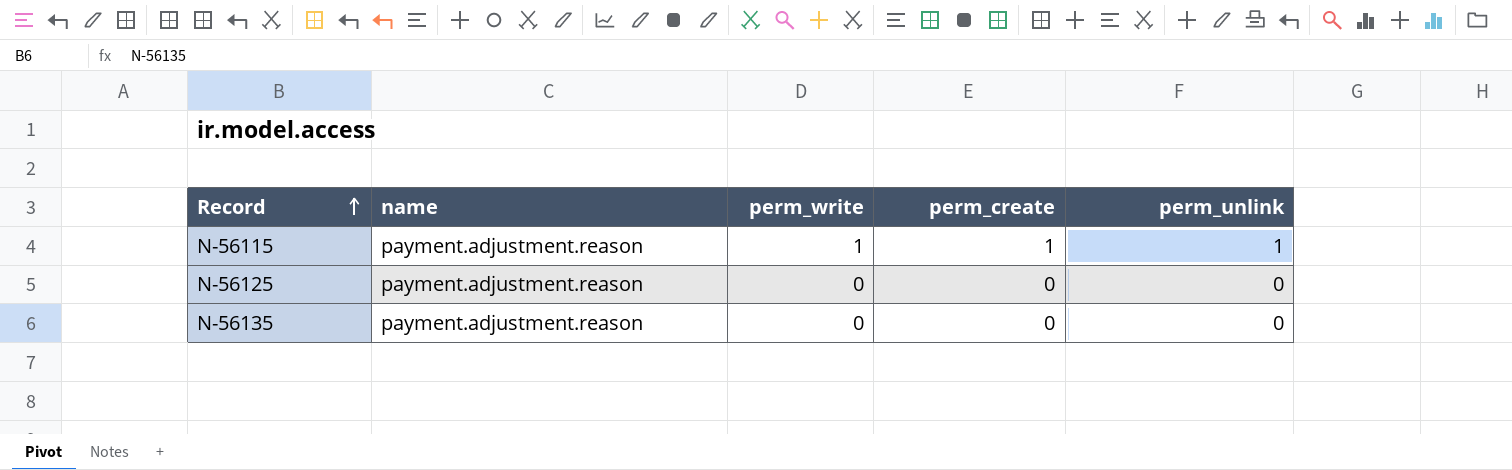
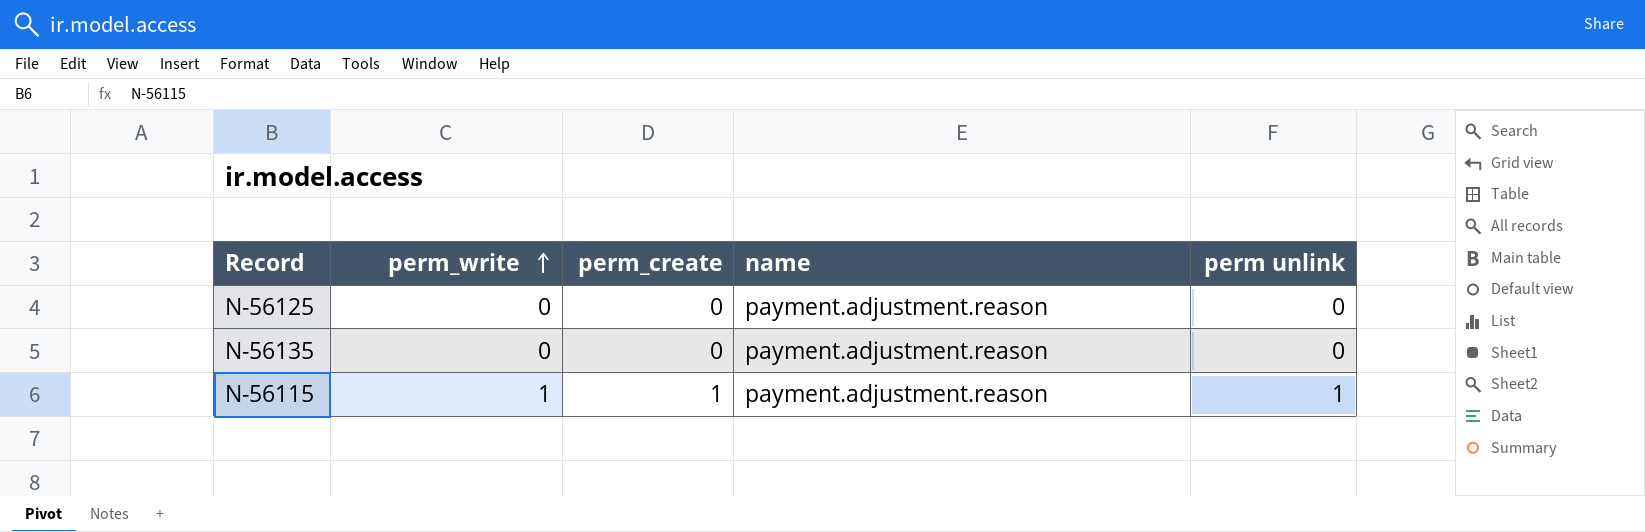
row order: Record ascending -> perm_write ascending
column name | position: 2 -> 4
column name: perm_unlink -> perm unlink

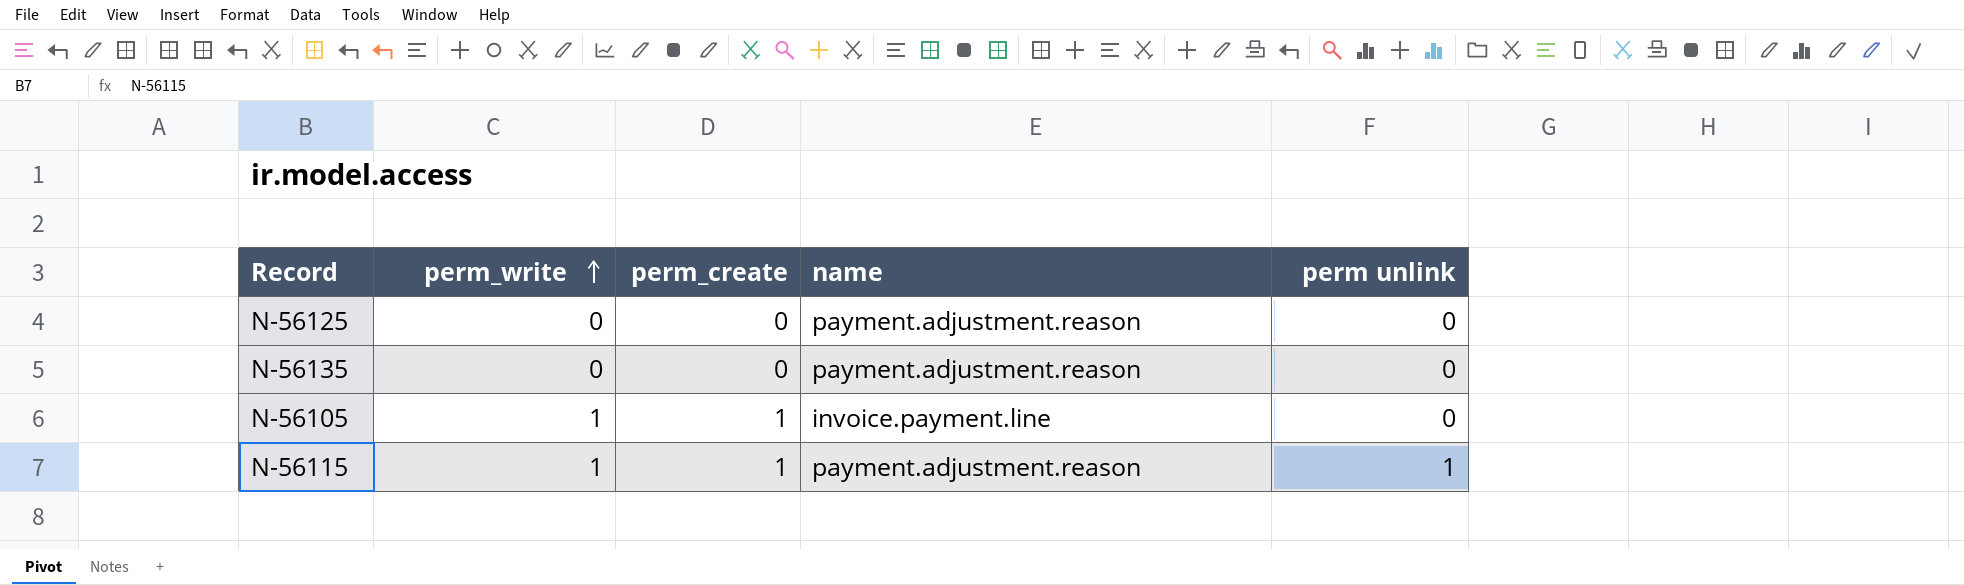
row N-56105: none -> 1 | 1 | invoice.payment.line | 0

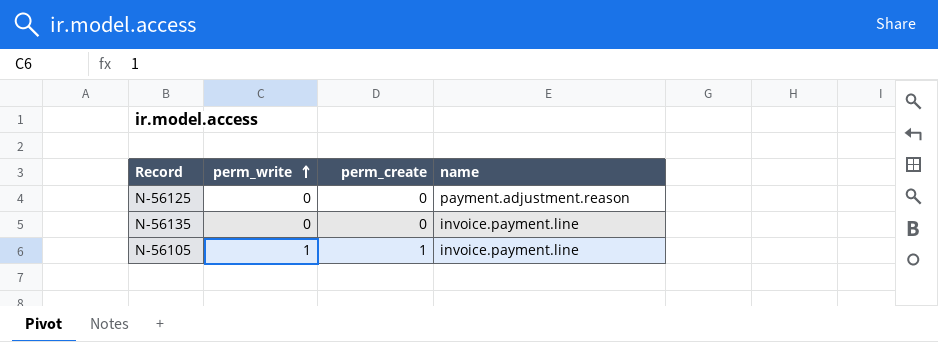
column perm unlink | position: 5 -> none
row N-56115: 1 | 1 | payment.adjustment.reason | 1 -> none
N-56135 | name: payment.adjustment.reason -> invoice.payment.line

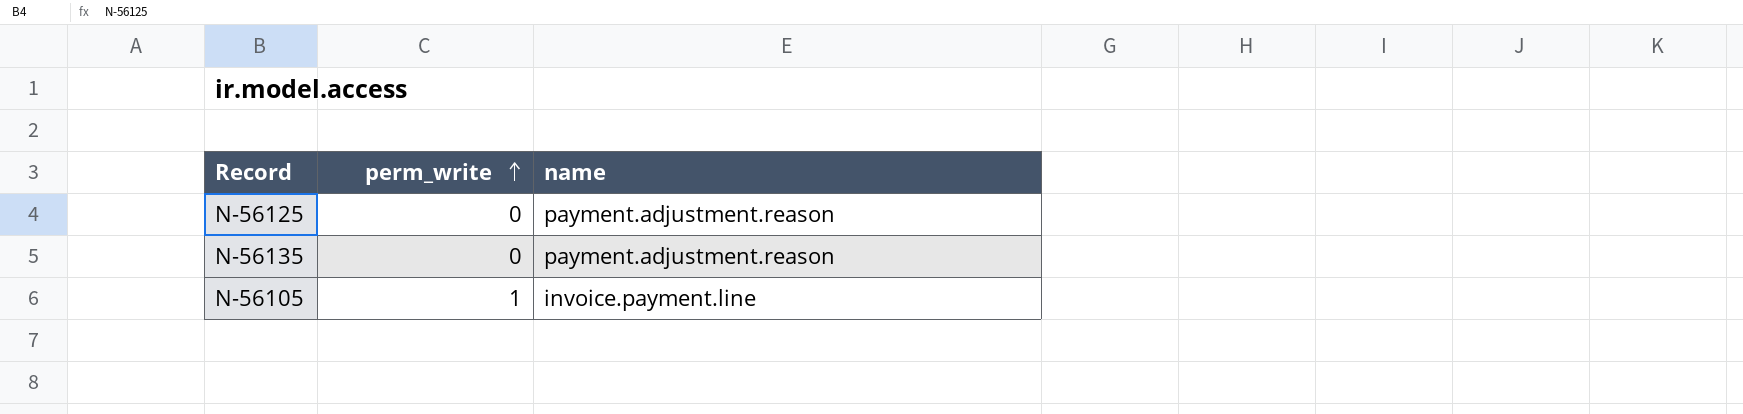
column perm_create | position: 3 -> none
N-56135 | name: invoice.payment.line -> payment.adjustment.reason

